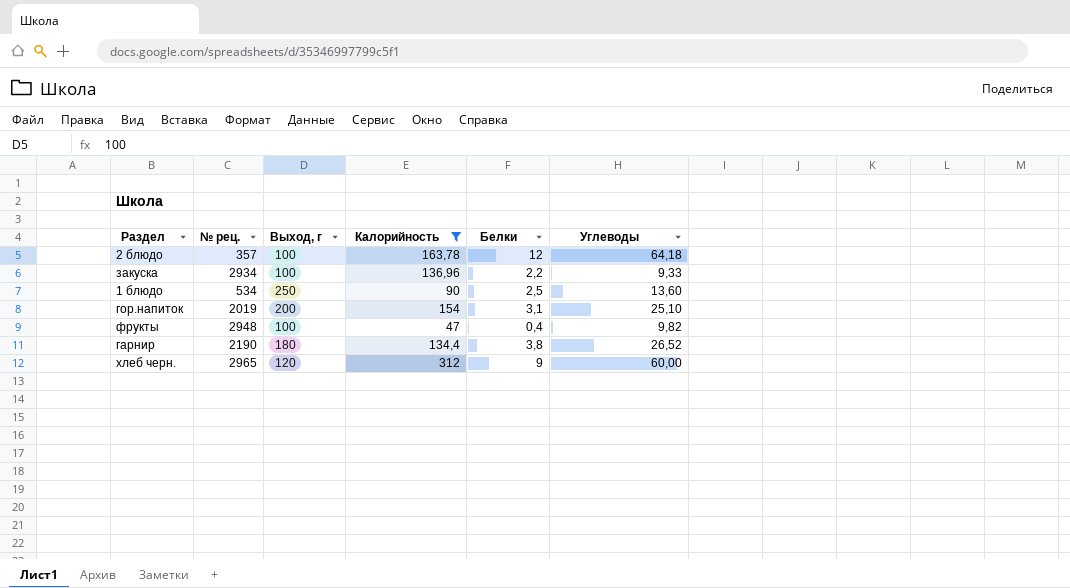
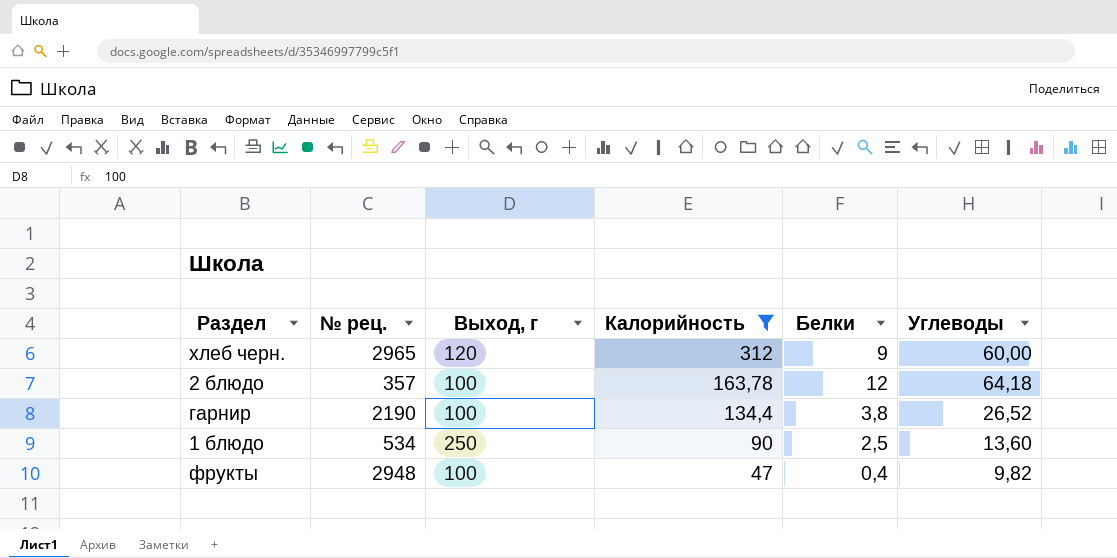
row order: none -> Калорийность descending
row закуска: 2934 | 100 | 136,96 | 2,2 | 9,33 -> none
row гор.напиток: 2019 | 200 | 154 | 3,1 | 25,10 -> none
гарнир | Выход, г: 180 -> 100

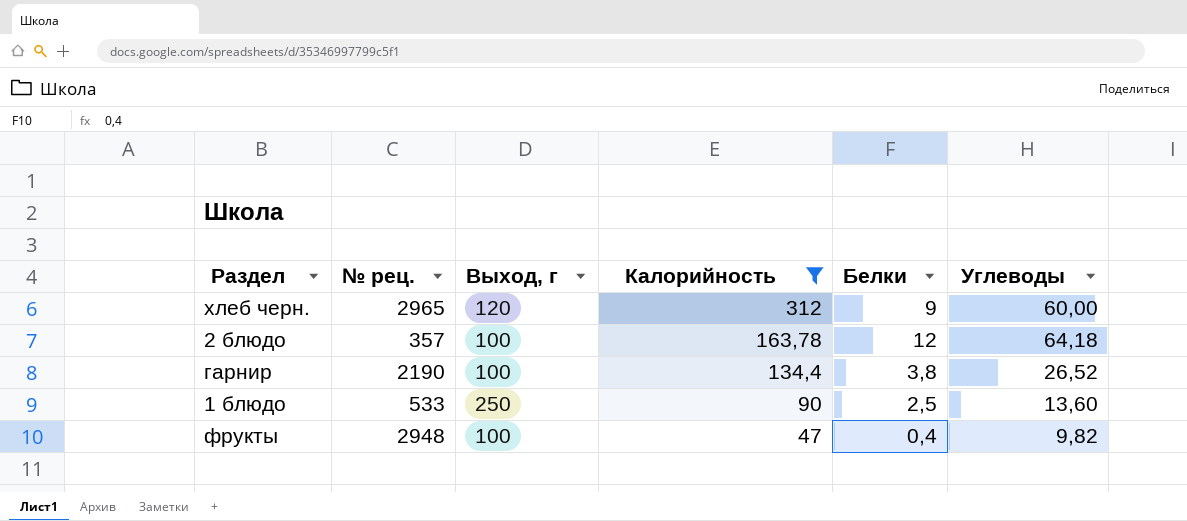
1 блюдо | № рец.: 534 -> 533

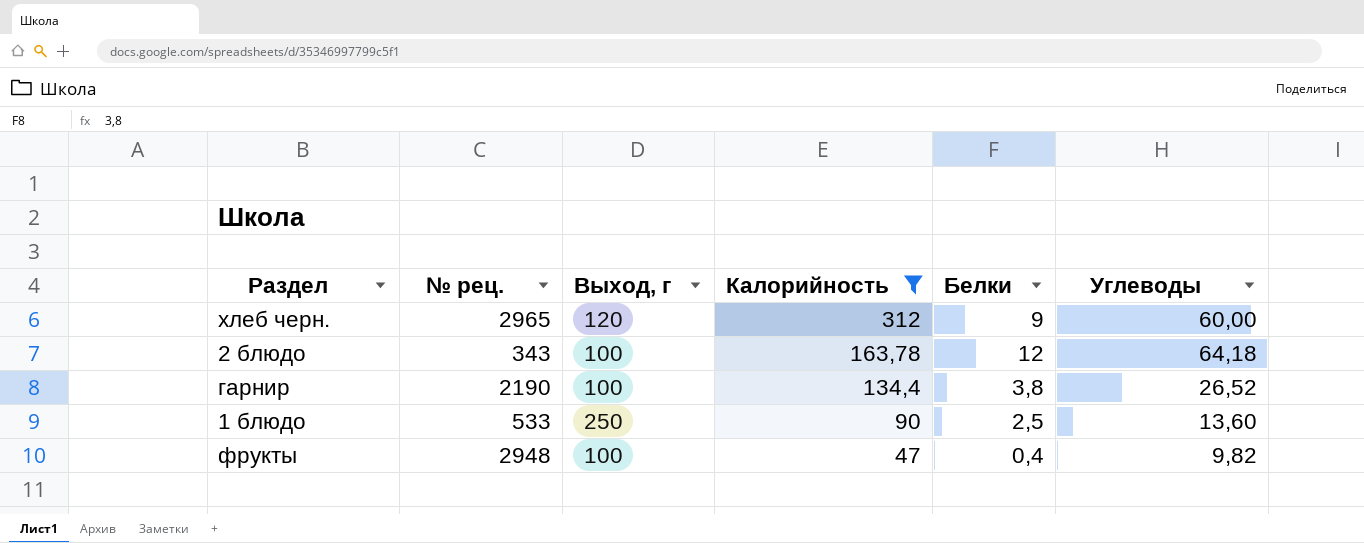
2 блюдо | № рец.: 357 -> 343

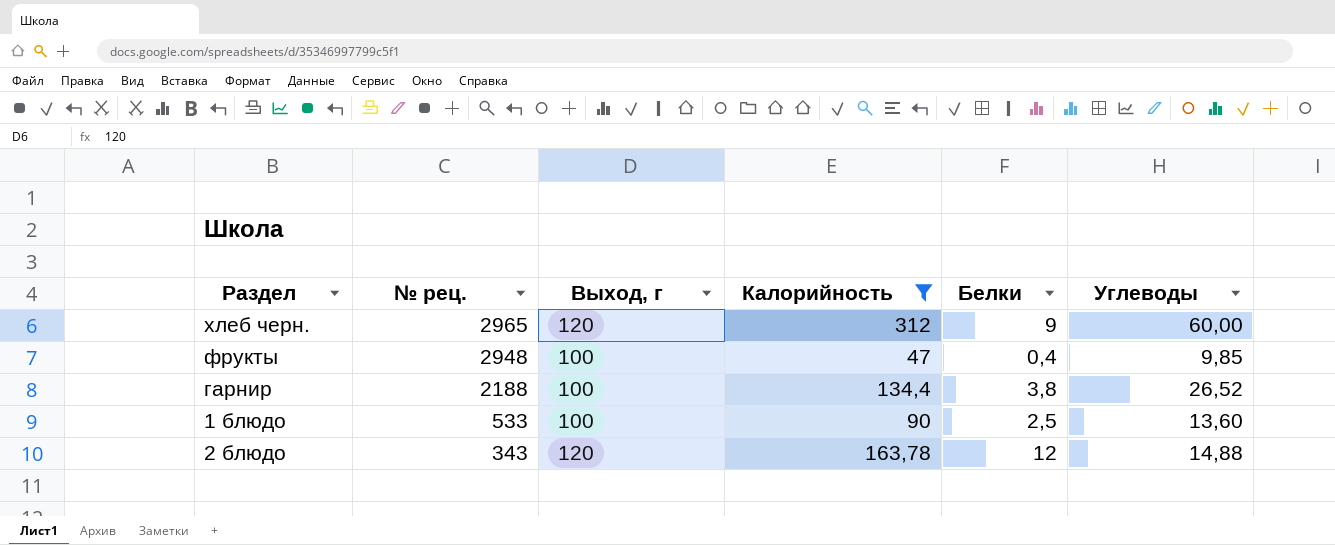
row order: Калорийность descending -> № рец. descending
фрукты | Углеводы: 9,82 -> 9,85
гарнир | № рец.: 2190 -> 2188
1 блюдо | Выход, г: 250 -> 100
2 блюдо | Выход, г: 100 -> 120
2 блюдо | Углеводы: 64,18 -> 14,88

